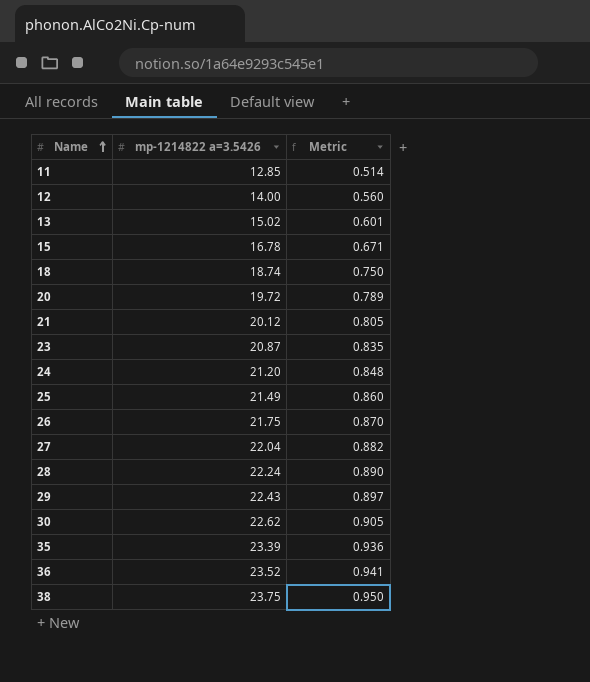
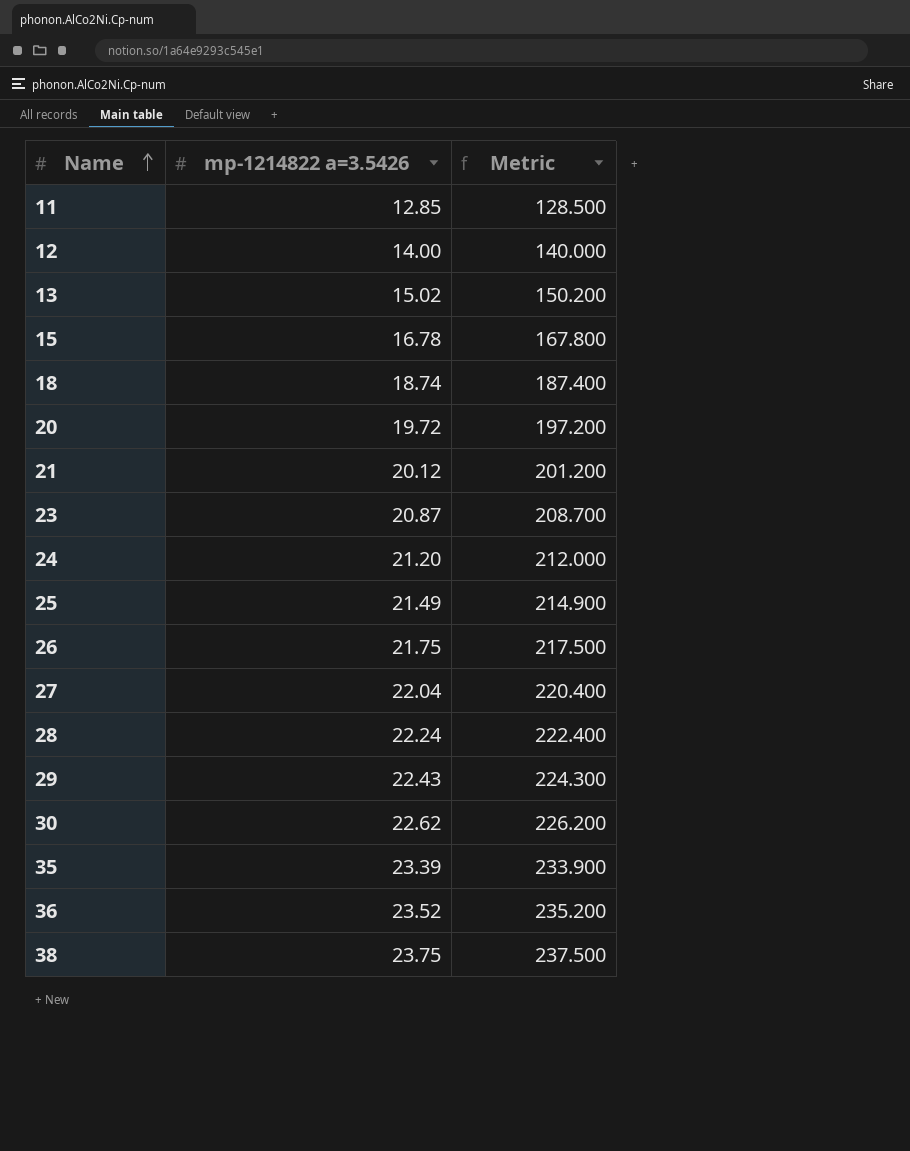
column Metric | formula: [mp-1214822 a=3.5426] * 0.04 -> [mp-1214822 a=3.5426] * 10

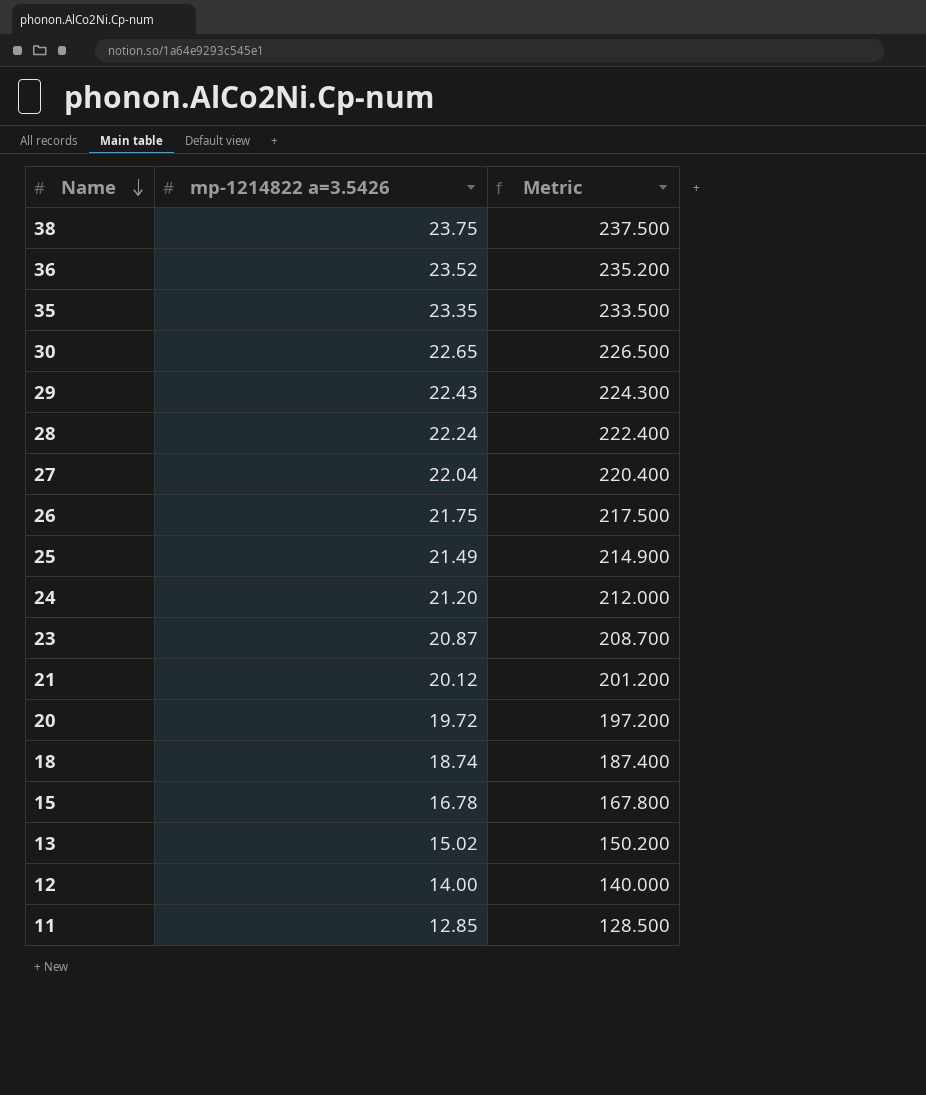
row order: Name ascending -> Name descending
35 | mp-1214822 a=3.5426: 23.39 -> 23.35
35 | Metric: 233.900 -> 233.500
30 | mp-1214822 a=3.5426: 22.62 -> 22.65
30 | Metric: 226.200 -> 226.500

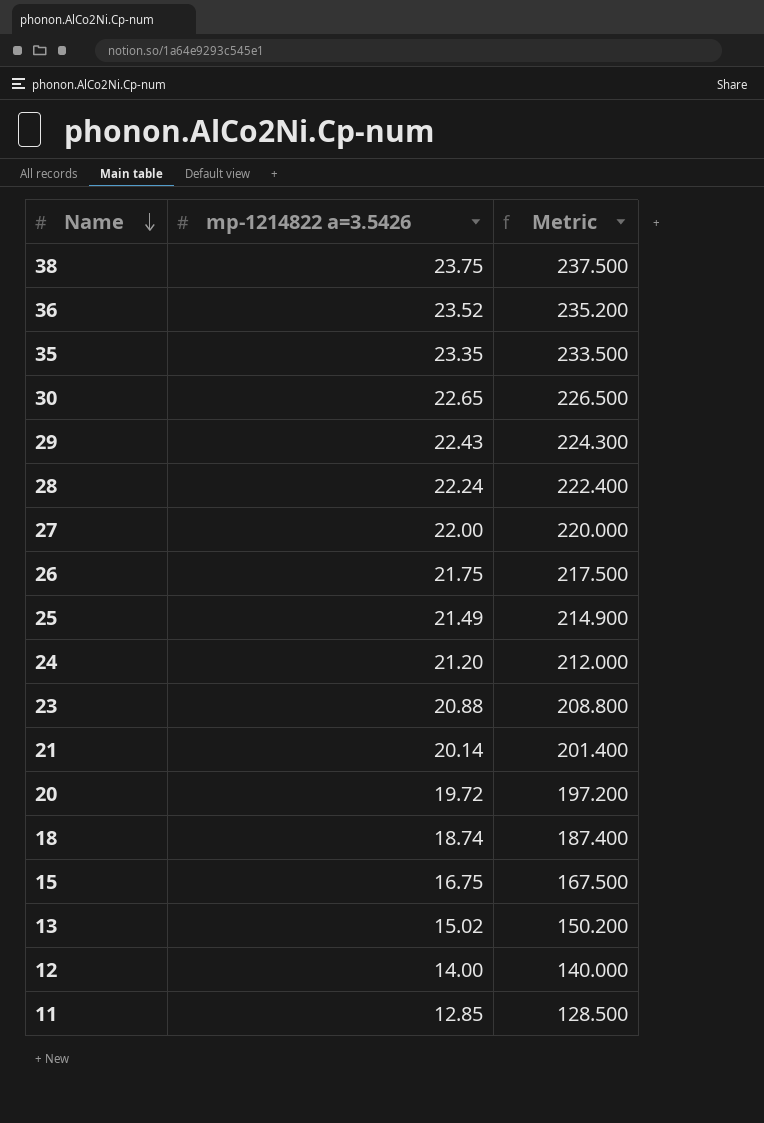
27 | mp-1214822 a=3.5426: 22.04 -> 22.00
27 | Metric: 220.400 -> 220.000
23 | mp-1214822 a=3.5426: 20.87 -> 20.88
23 | Metric: 208.700 -> 208.800
21 | mp-1214822 a=3.5426: 20.12 -> 20.14
21 | Metric: 201.200 -> 201.400
15 | mp-1214822 a=3.5426: 16.78 -> 16.75
15 | Metric: 167.800 -> 167.500

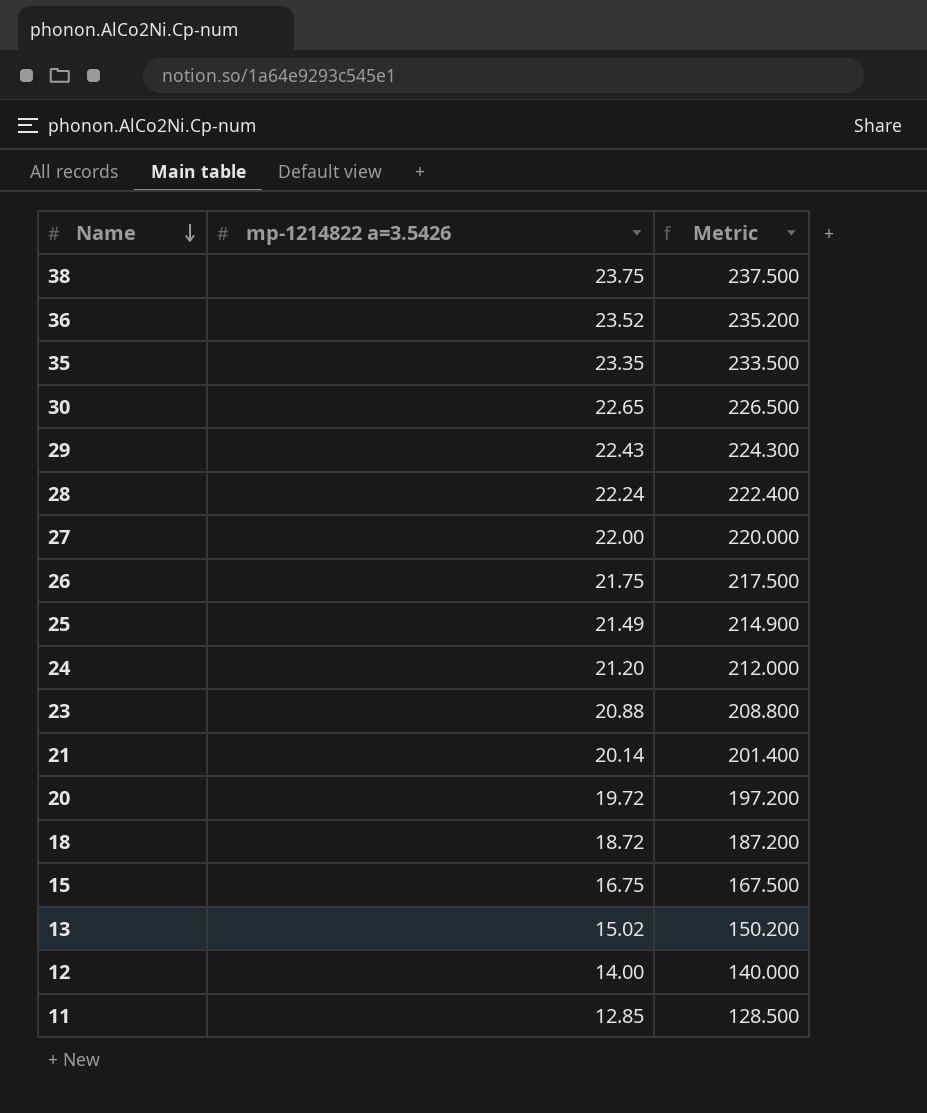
18 | mp-1214822 a=3.5426: 18.74 -> 18.72
18 | Metric: 187.400 -> 187.200

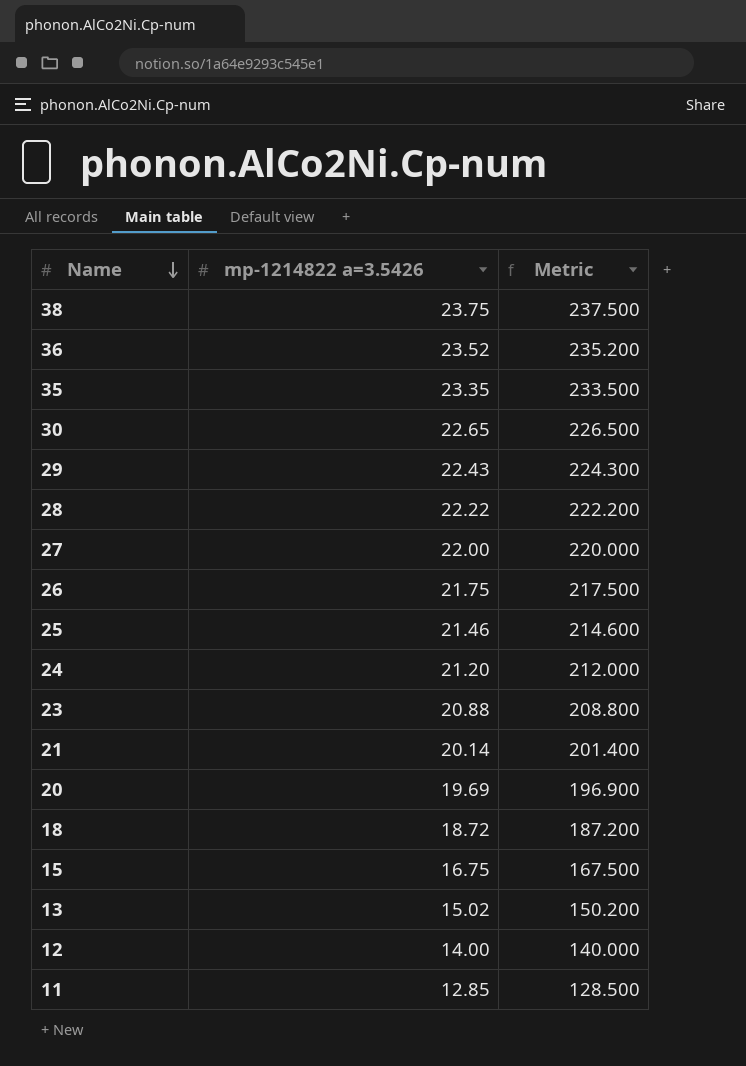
28 | mp-1214822 a=3.5426: 22.24 -> 22.22
28 | Metric: 222.400 -> 222.200
25 | mp-1214822 a=3.5426: 21.49 -> 21.46
25 | Metric: 214.900 -> 214.600
20 | mp-1214822 a=3.5426: 19.72 -> 19.69
20 | Metric: 197.200 -> 196.900

